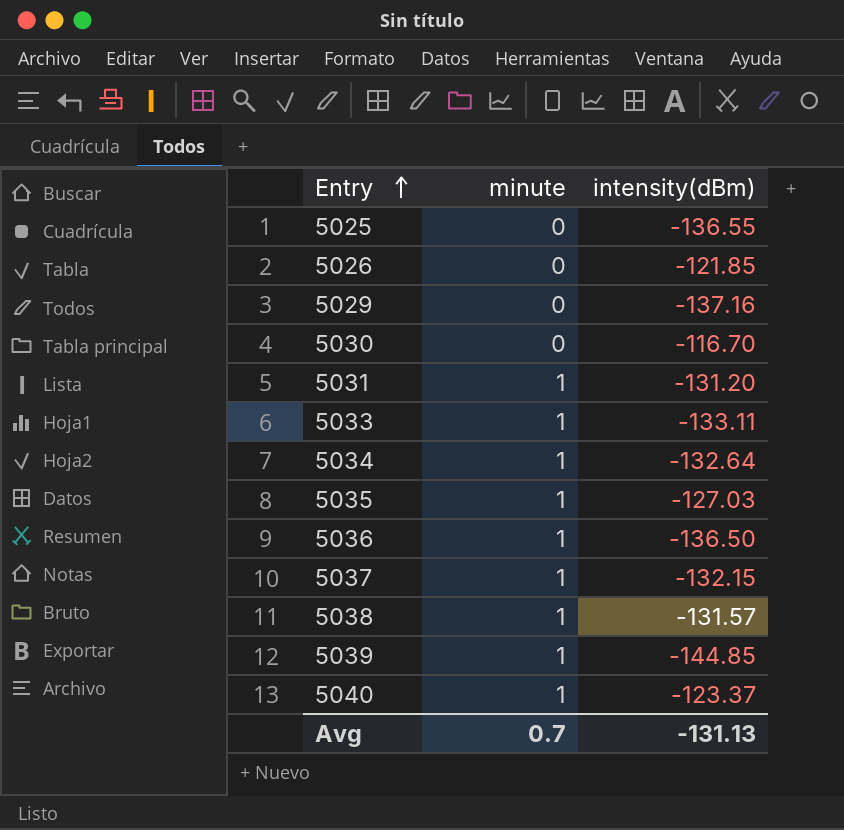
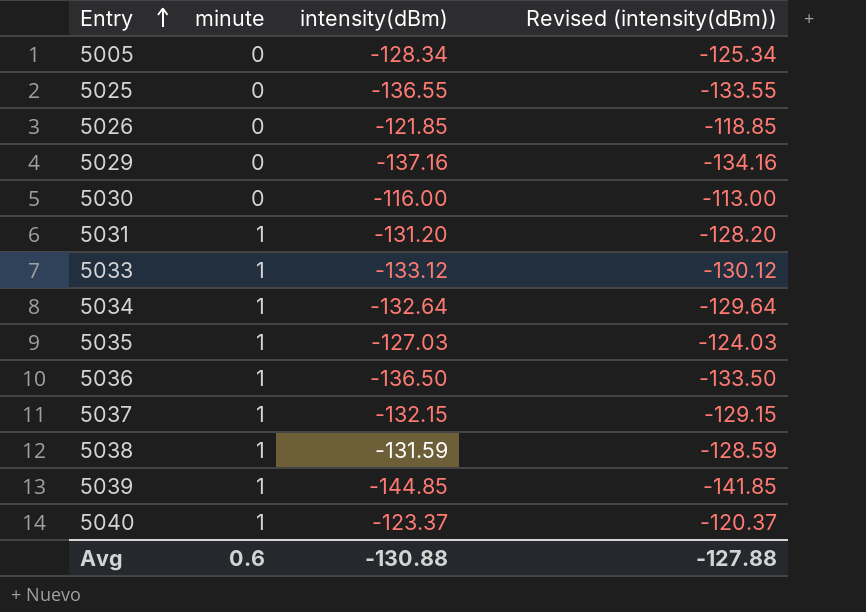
column Revised (intensity(dBm)) | formula: none -> [intensity(dBm)] + 3
row 5005: none -> 0 | -128.34 | -125.34
5030 | intensity(dBm): -116.70 -> -116.00
5033 | intensity(dBm): -133.11 -> -133.12
5038 | intensity(dBm): -131.57 -> -131.59
Avg | minute: 0.7 -> 0.6
Avg | intensity(dBm): -131.13 -> -130.88

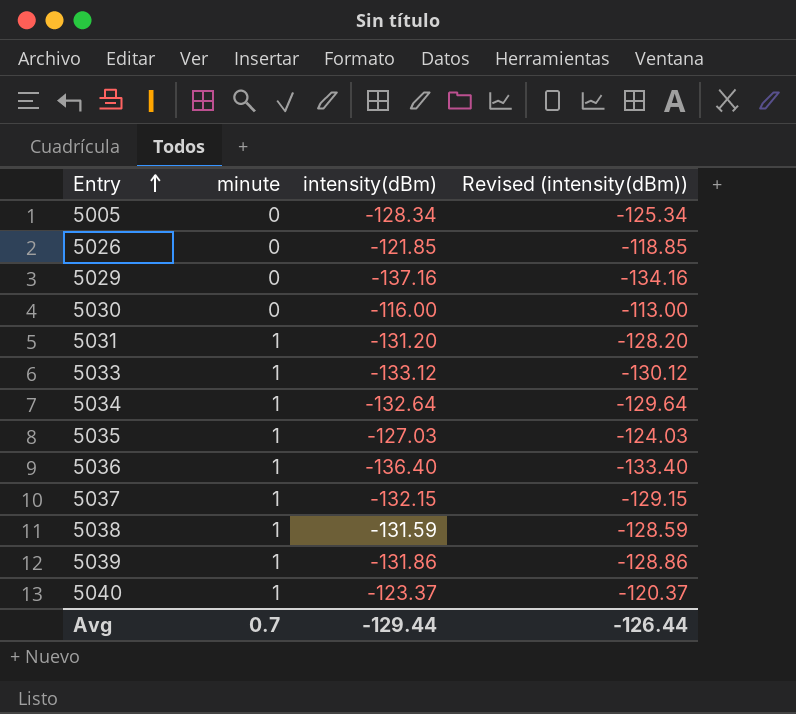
row 5025: 0 | -136.55 | -133.55 -> none
5036 | intensity(dBm): -136.50 -> -136.40
5036 | Revised (intensity(dBm)): -133.50 -> -133.40
5039 | intensity(dBm): -144.85 -> -131.86
5039 | Revised (intensity(dBm)): -141.85 -> -128.86
Avg | minute: 0.6 -> 0.7
Avg | intensity(dBm): -130.88 -> -129.44
Avg | Revised (intensity(dBm)): -127.88 -> -126.44

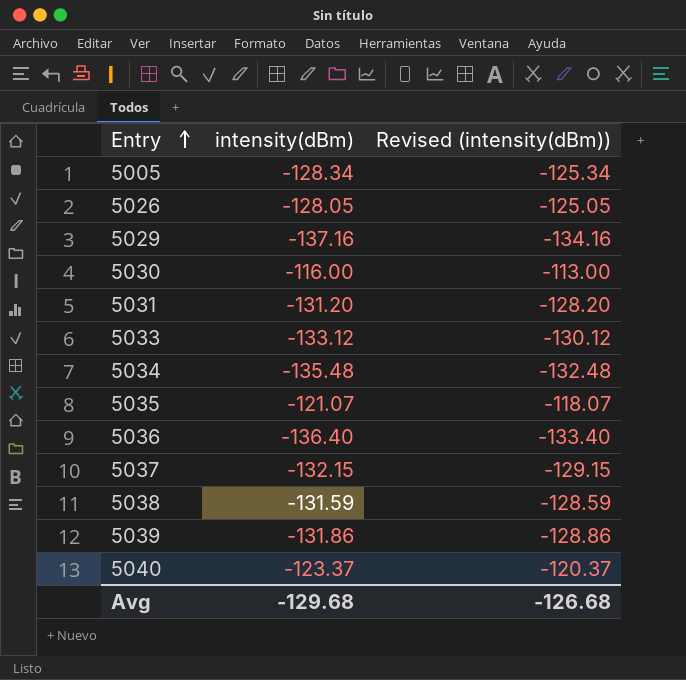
column minute | position: 2 -> none
5026 | intensity(dBm): -121.85 -> -128.05
5026 | Revised (intensity(dBm)): -118.85 -> -125.05
5034 | intensity(dBm): -132.64 -> -135.48
5034 | Revised (intensity(dBm)): -129.64 -> -132.48
5035 | intensity(dBm): -127.03 -> -121.07
5035 | Revised (intensity(dBm)): -124.03 -> -118.07
Avg | intensity(dBm): -129.44 -> -129.68
Avg | Revised (intensity(dBm)): -126.44 -> -126.68

